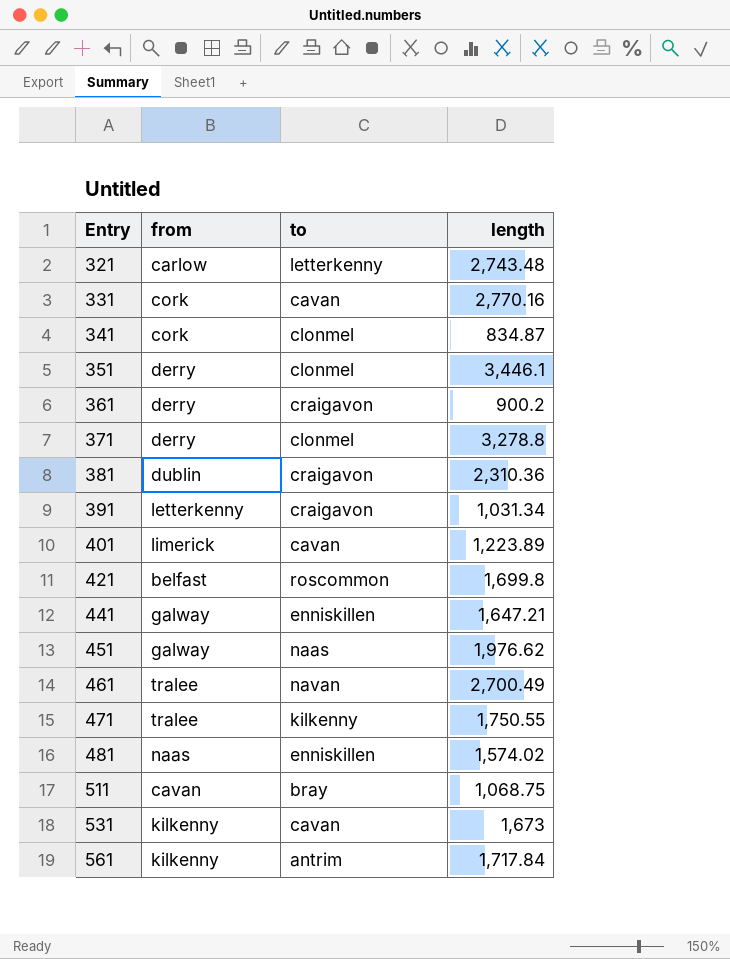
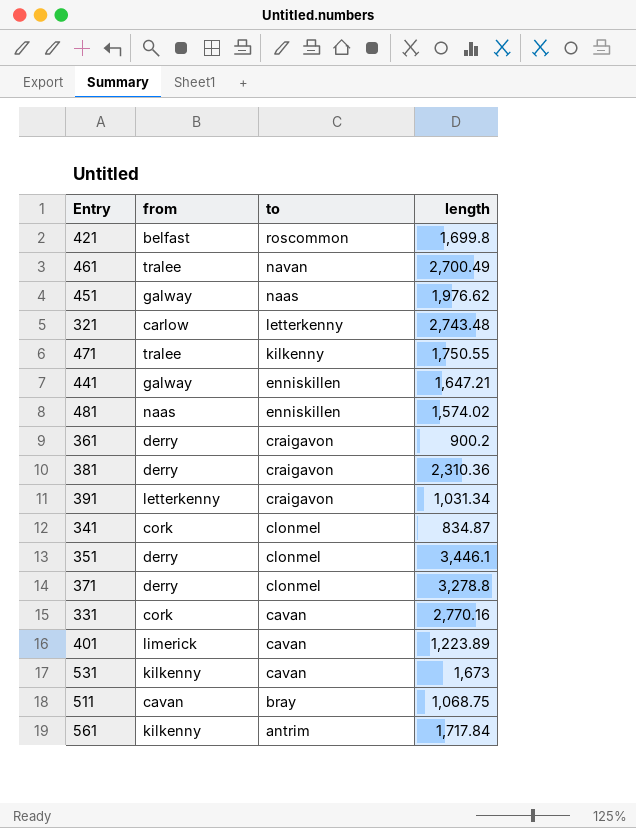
row order: Entry ascending -> to descending
381 | from: dublin -> derry

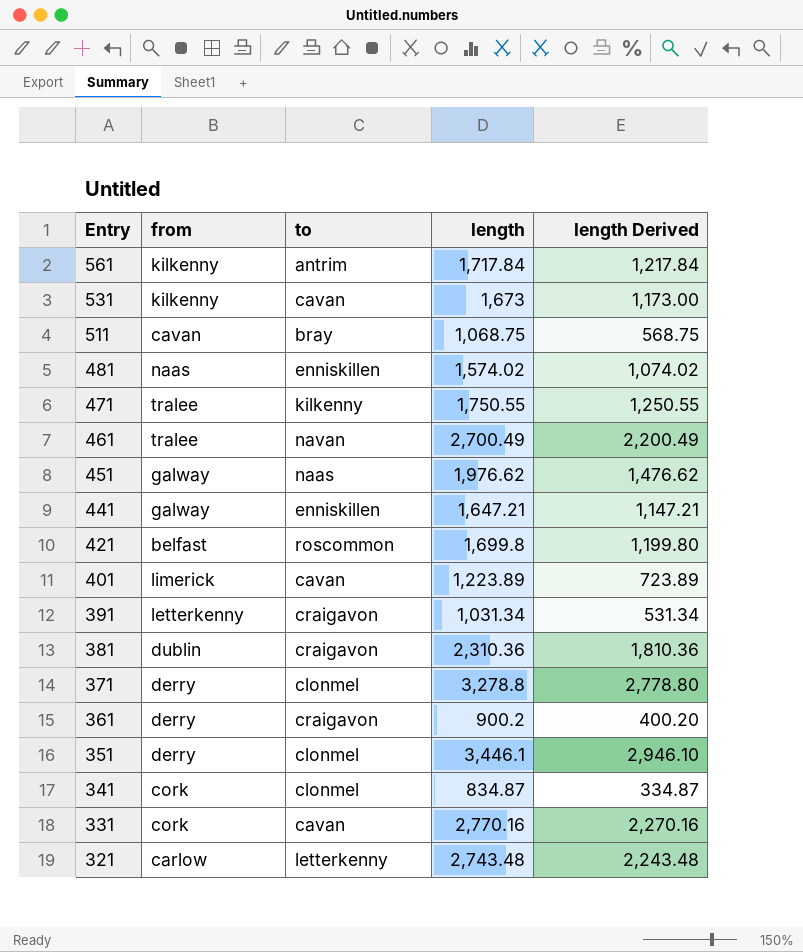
row order: to descending -> Entry descending
column length Derived | formula: none -> [length] - 500
381 | from: derry -> dublin

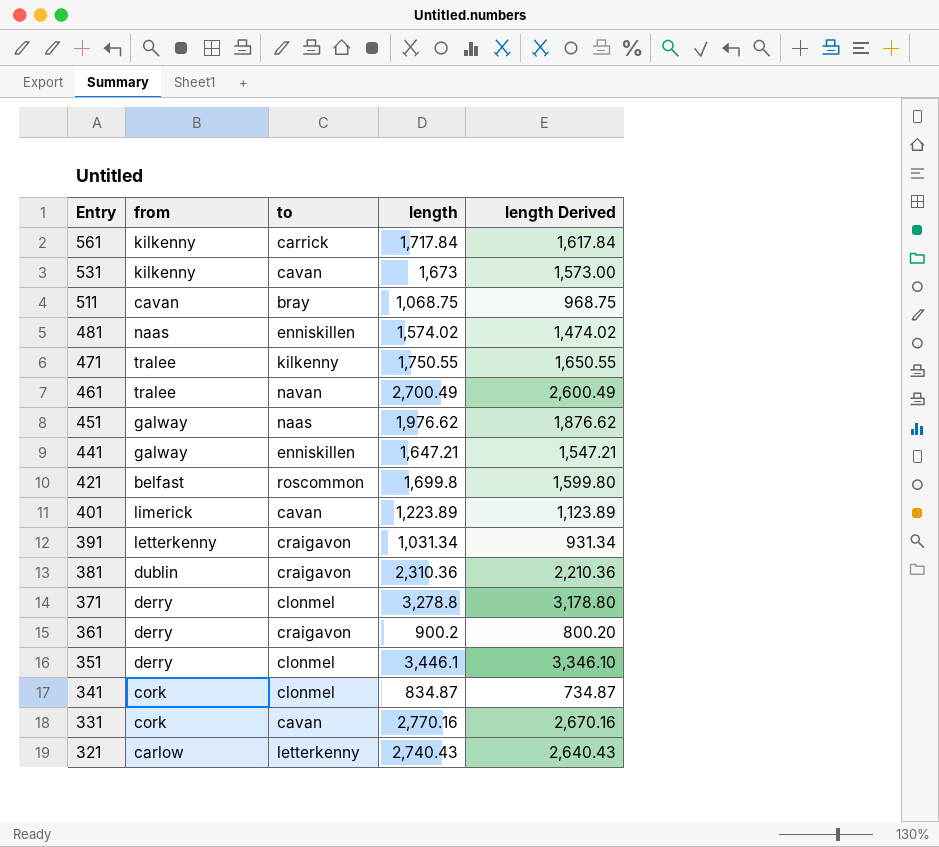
column length Derived | formula: [length] - 500 -> [length] - 100
561 | to: antrim -> carrick
321 | length: 2,743.48 -> 2,740.43

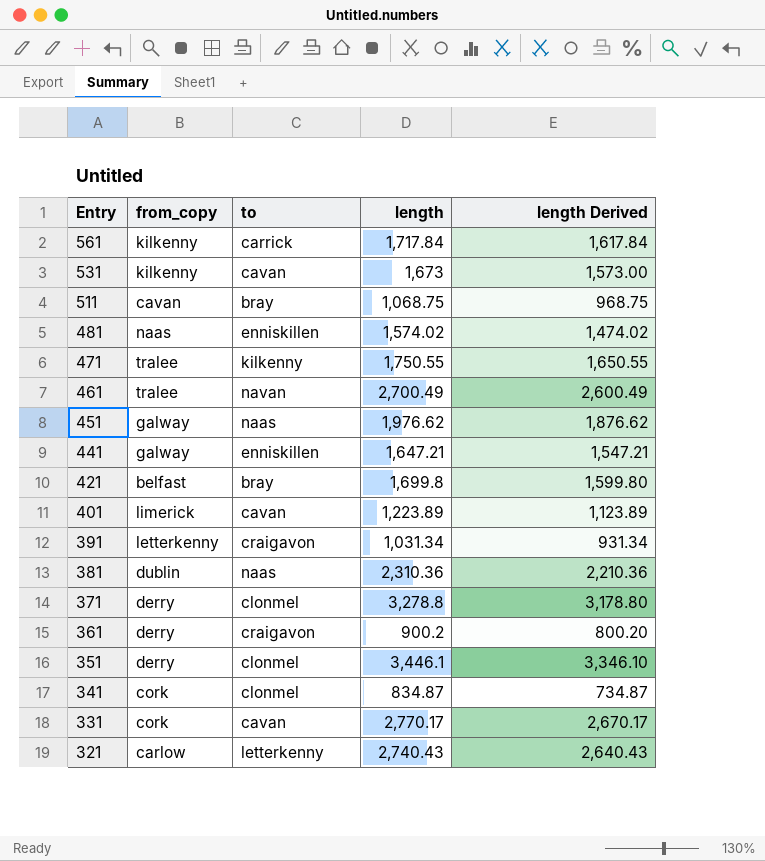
column name: from -> from_copy
421 | to: roscommon -> bray
381 | to: craigavon -> naas
331 | length: 2,770.16 -> 2,770.17
331 | length Derived: 2,670.16 -> 2,670.17

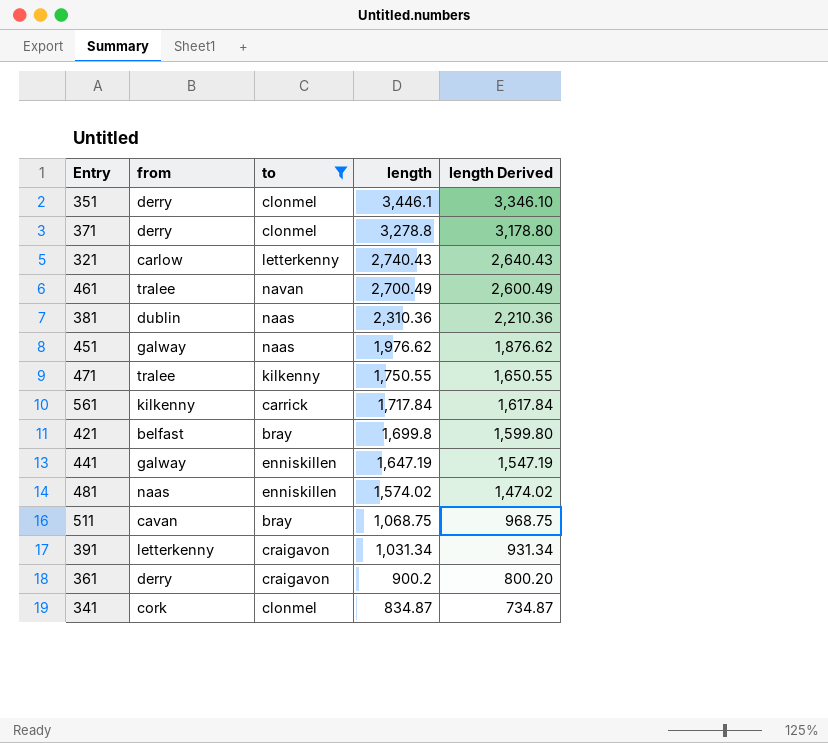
filter: none -> to != cavan
row order: Entry descending -> length descending
column name: from_copy -> from
441 | length: 1,647.21 -> 1,647.19
441 | length Derived: 1,547.21 -> 1,547.19

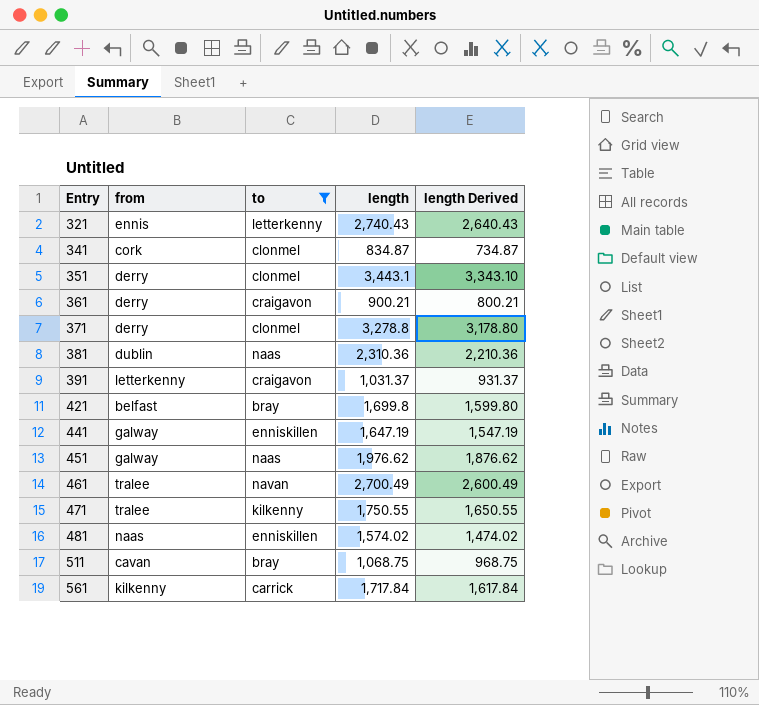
row order: length descending -> Entry ascending
321 | from: carlow -> ennis
351 | length: 3,446.1 -> 3,443.1
351 | length Derived: 3,346.10 -> 3,343.10
361 | length: 900.2 -> 900.21
361 | length Derived: 800.20 -> 800.21
391 | length: 1,031.34 -> 1,031.37
391 | length Derived: 931.34 -> 931.37

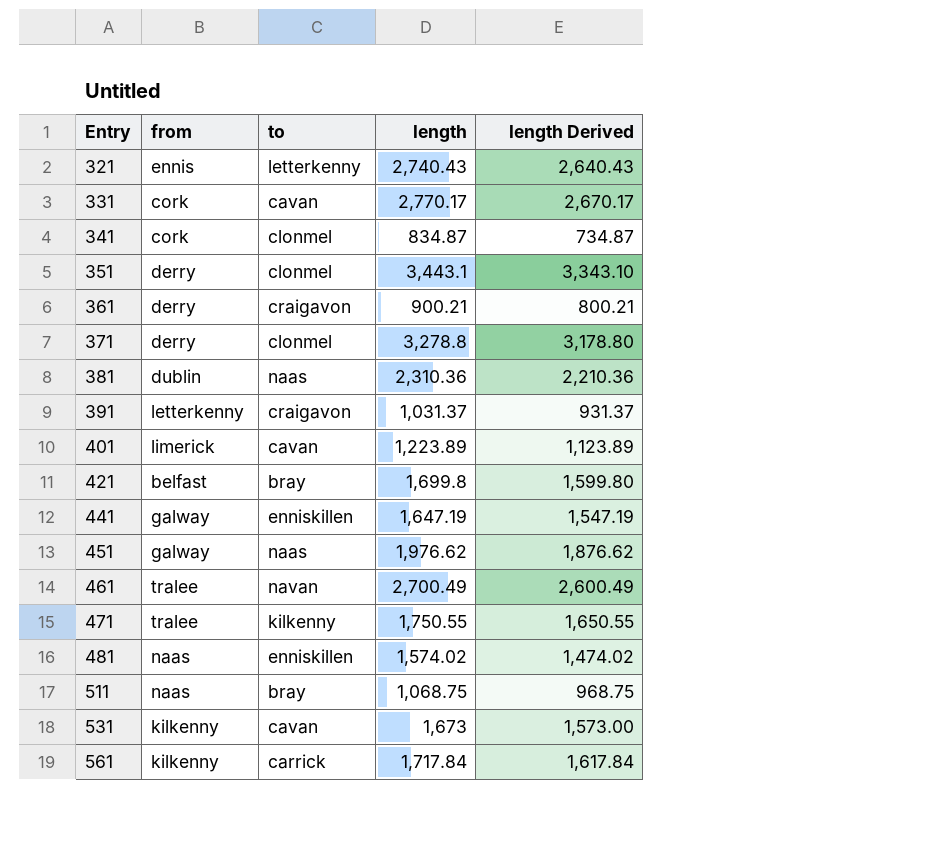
filter: to != cavan -> none
511 | from: cavan -> naas

